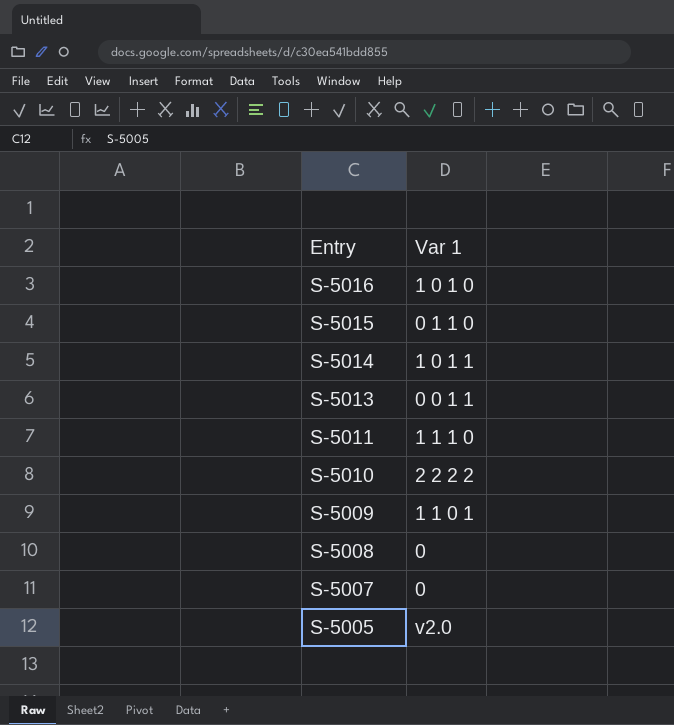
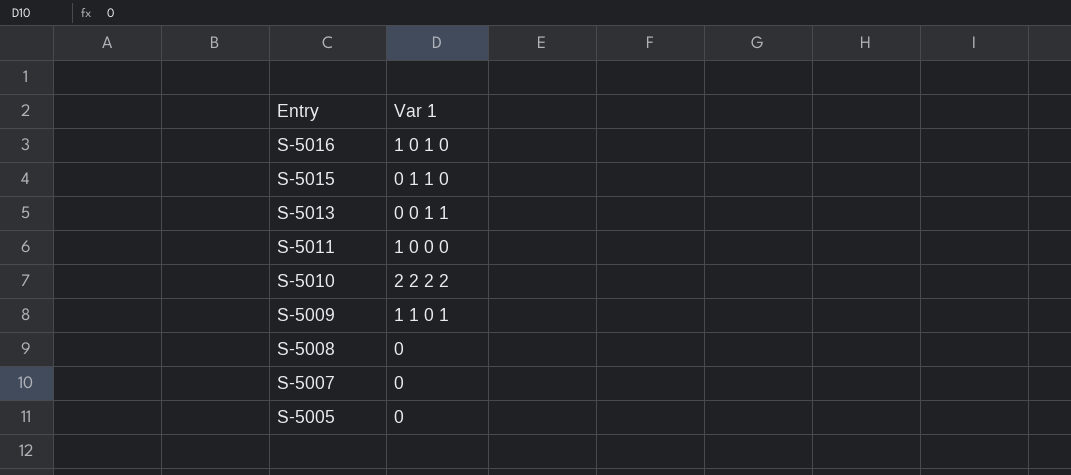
row S-5014: 1 0 1 1 -> none
S-5011 | Var 1: 1 1 1 0 -> 1 0 0 0
S-5005 | Var 1: v2.0 -> 0

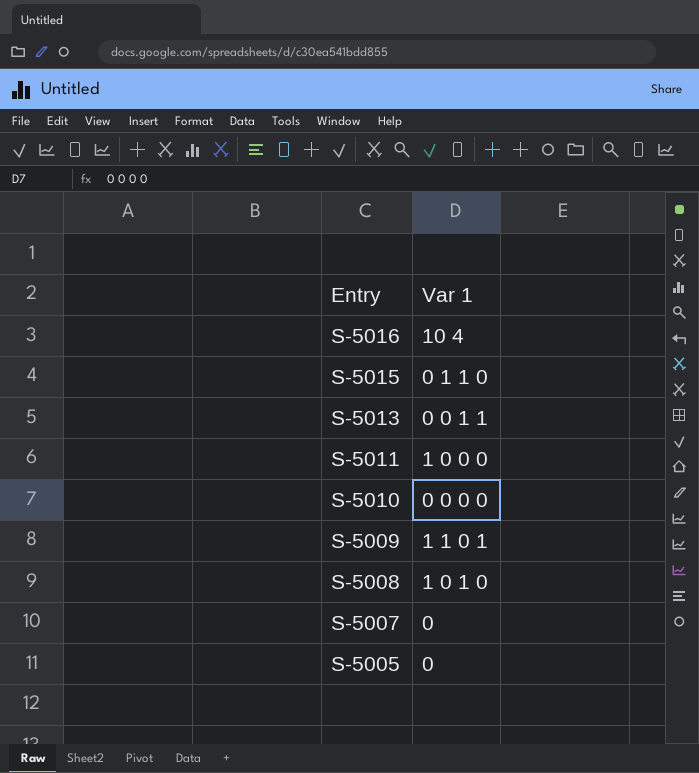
S-5016 | Var 1: 1 0 1 0 -> 10 4
S-5010 | Var 1: 2 2 2 2 -> 0 0 0 0
S-5008 | Var 1: 0 -> 1 0 1 0

